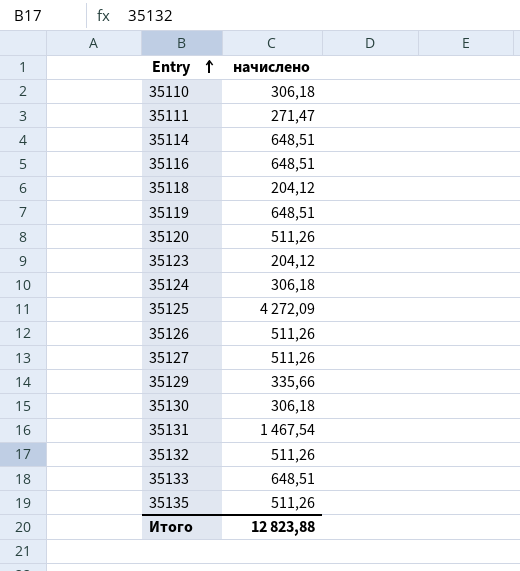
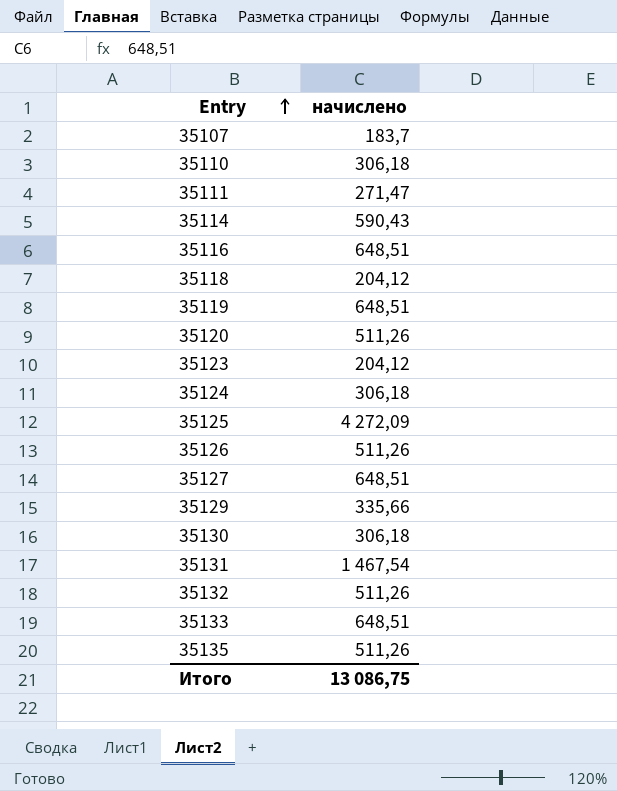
row 35107: none -> 183,7
35114 | начислено: 648,51 -> 590,43
35127 | начислено: 511,26 -> 648,51
Итого | начислено: 12 823,88 -> 13 086,75

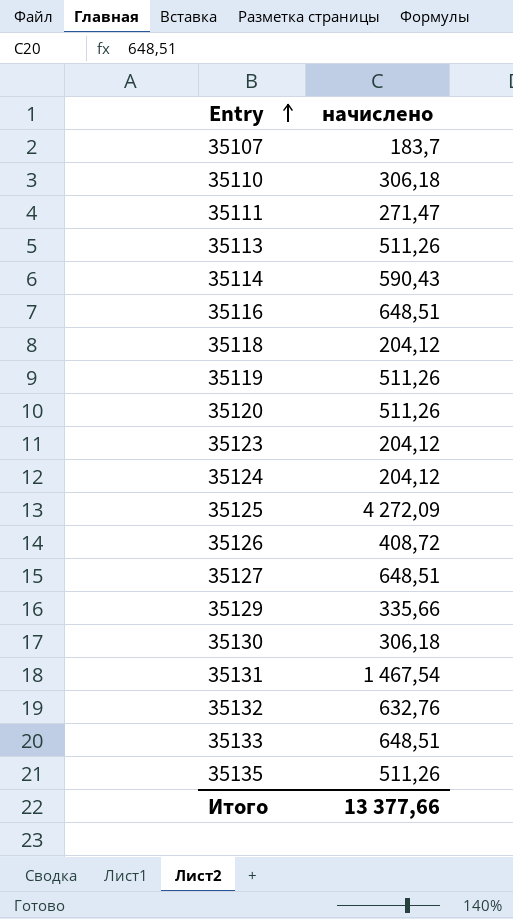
row 35113: none -> 511,26
35119 | начислено: 648,51 -> 511,26
35124 | начислено: 306,18 -> 204,12
35126 | начислено: 511,26 -> 408,72
35132 | начислено: 511,26 -> 632,76
Итого | начислено: 13 086,75 -> 13 377,66

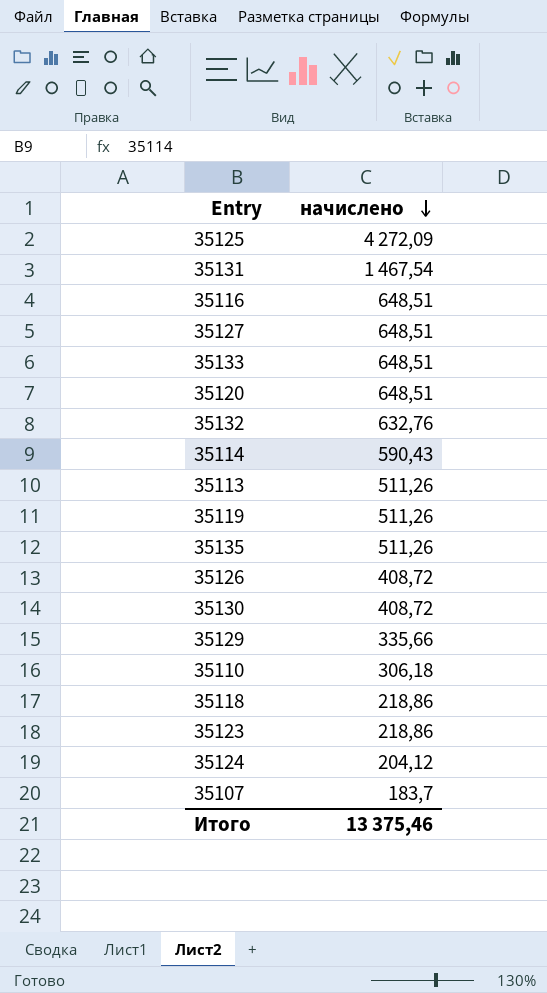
row order: Entry ascending -> начислено descending
row 35111: 271,47 -> none
35120 | начислено: 511,26 -> 648,51
35130 | начислено: 306,18 -> 408,72
35118 | начислено: 204,12 -> 218,86
35123 | начислено: 204,12 -> 218,86
Итого | начислено: 13 377,66 -> 13 375,46

